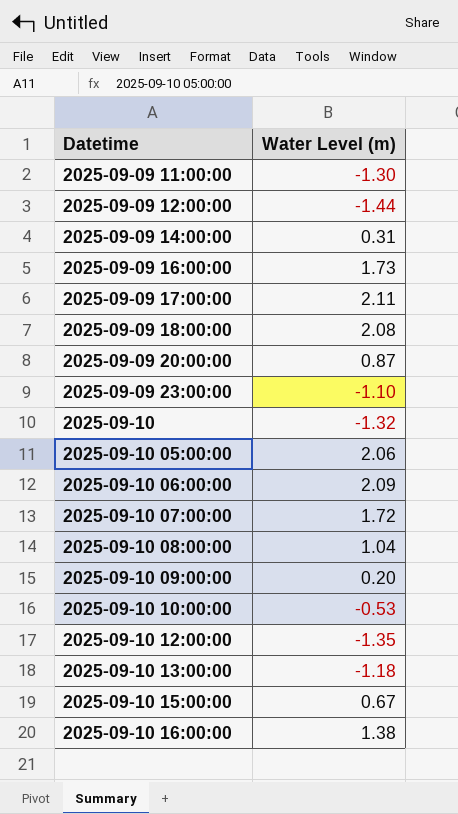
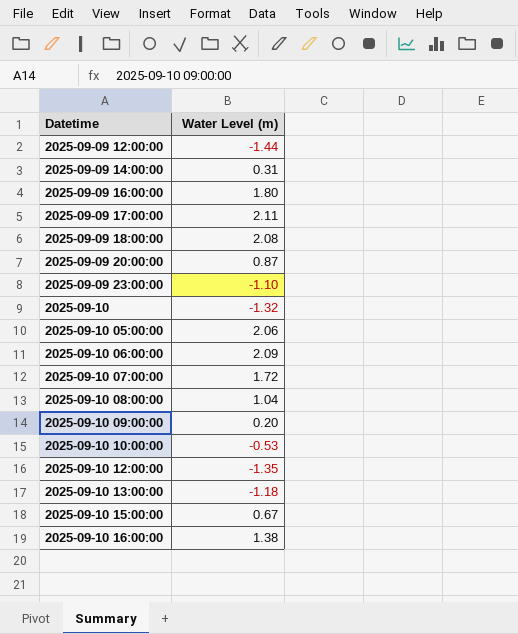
row 2025-09-09 11:00:00: -1.30 -> none
2025-09-09 16:00:00 | Water Level (m): 1.73 -> 1.80

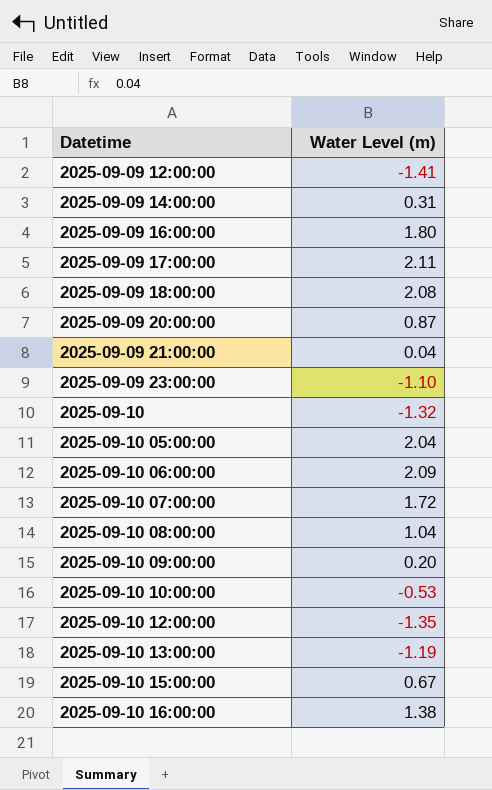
2025-09-09 12:00:00 | Water Level (m): -1.44 -> -1.41
row 2025-09-09 21:00:00: none -> 0.04
2025-09-10 05:00:00 | Water Level (m): 2.06 -> 2.04
2025-09-10 13:00:00 | Water Level (m): -1.18 -> -1.19

